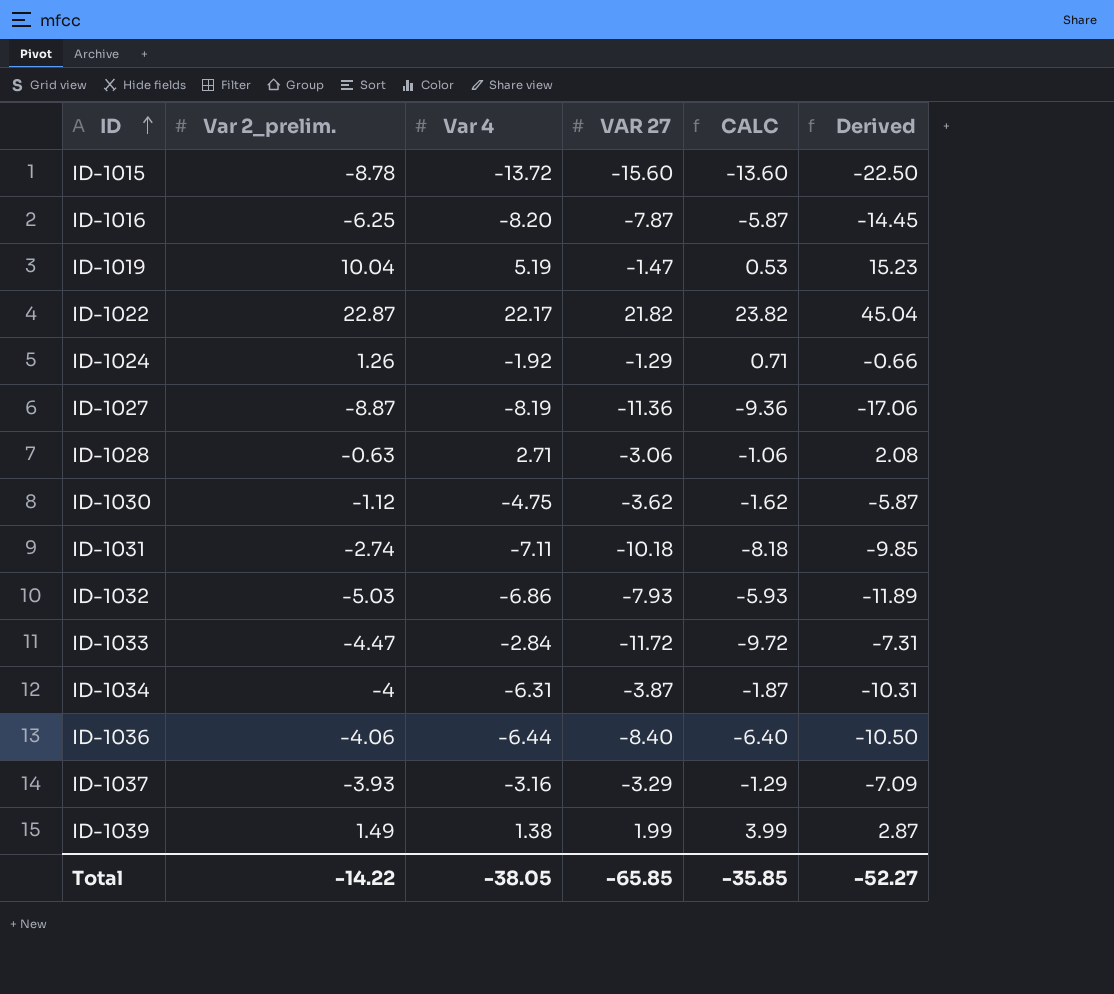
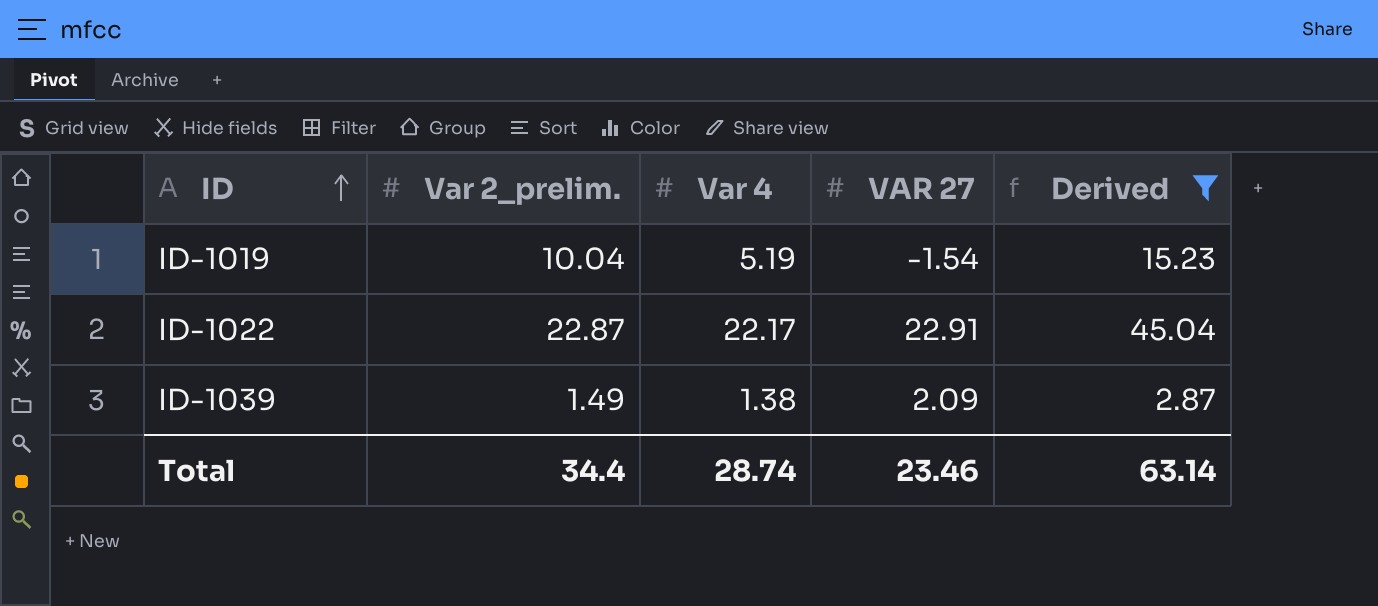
filter: none -> Derived >= 2.87
column CALC | formula: [VAR 27] + 2 -> none
ID-1019 | VAR 27: -1.47 -> -1.54
ID-1022 | VAR 27: 21.82 -> 22.91
ID-1039 | VAR 27: 1.99 -> 2.09
Total | Var 2_prelim.: -14.22 -> 34.4
Total | Var 4: -38.05 -> 28.74
Total | VAR 27: -65.85 -> 23.46
Total | Derived: -52.27 -> 63.14

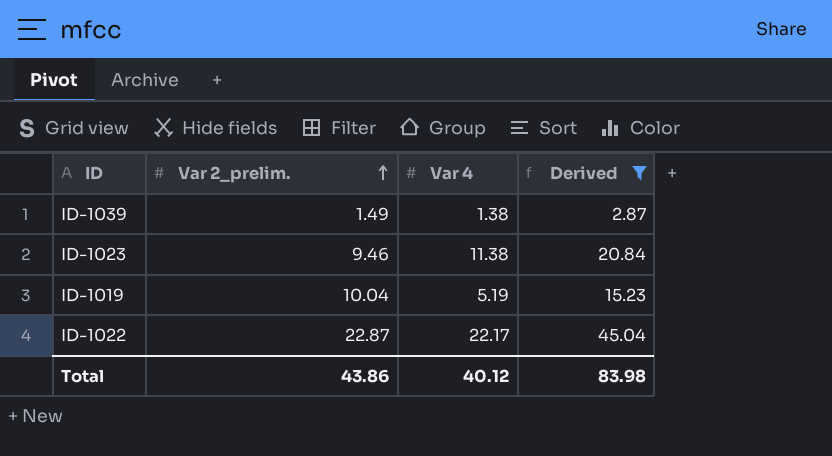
row order: ID ascending -> Var 2_prelim. ascending
column VAR 27 | position: 4 -> none
row ID-1023: none -> 9.46 | 11.38 | 20.84
Total | Var 2_prelim.: 34.4 -> 43.86
Total | Var 4: 28.74 -> 40.12
Total | Derived: 63.14 -> 83.98

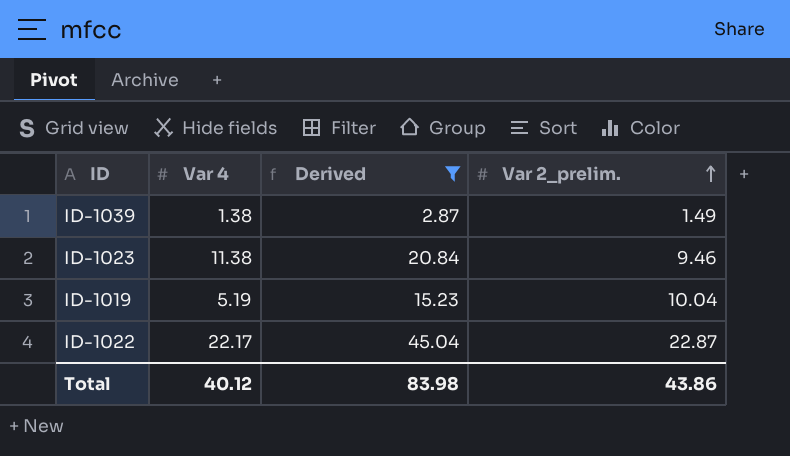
column Var 2_prelim. | position: 2 -> 4

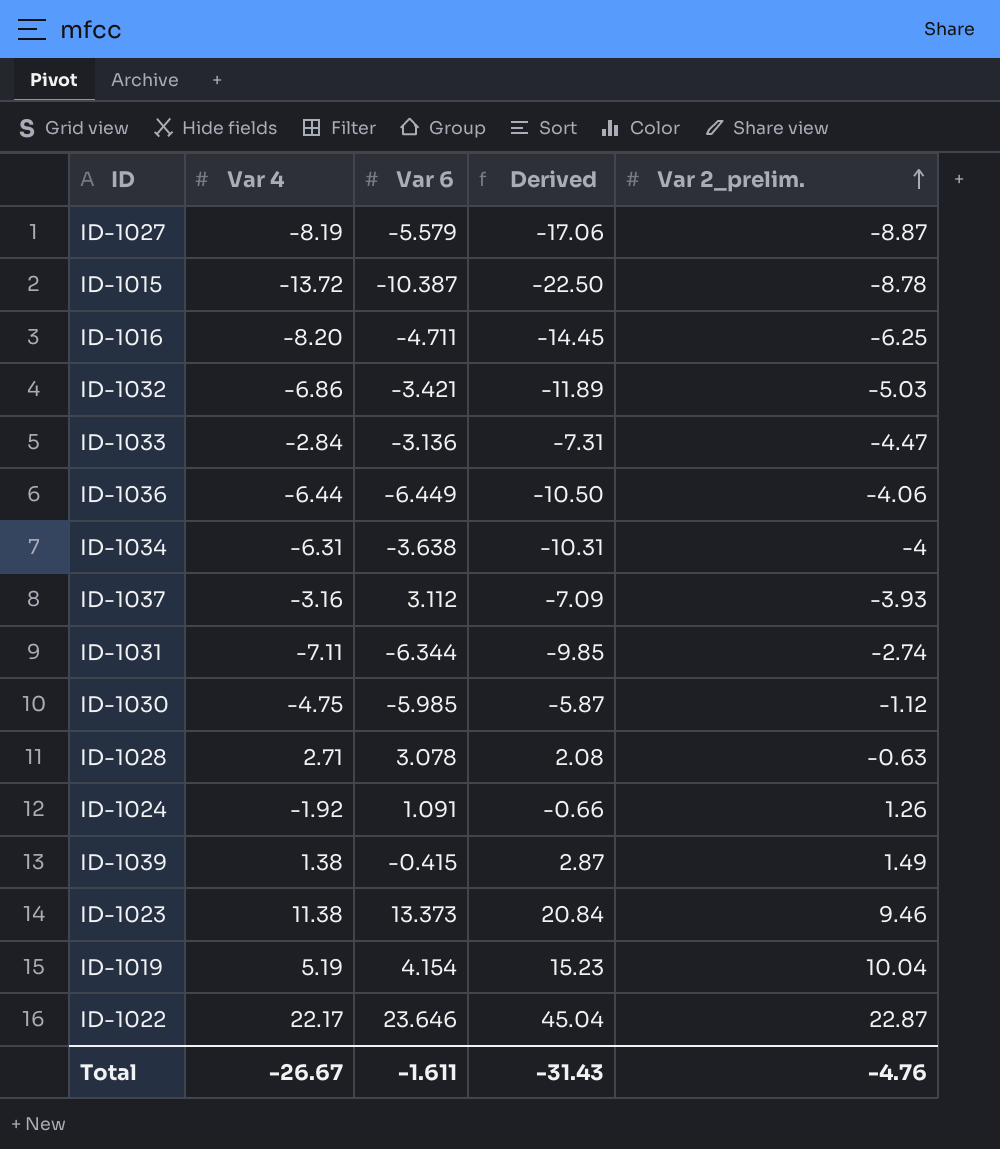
filter: Derived >= 2.87 -> none
column Var 6 | position: none -> 3
Total | Var 4: 40.12 -> -26.67
Total | Derived: 83.98 -> -31.43
Total | Var 2_prelim.: 43.86 -> -4.76

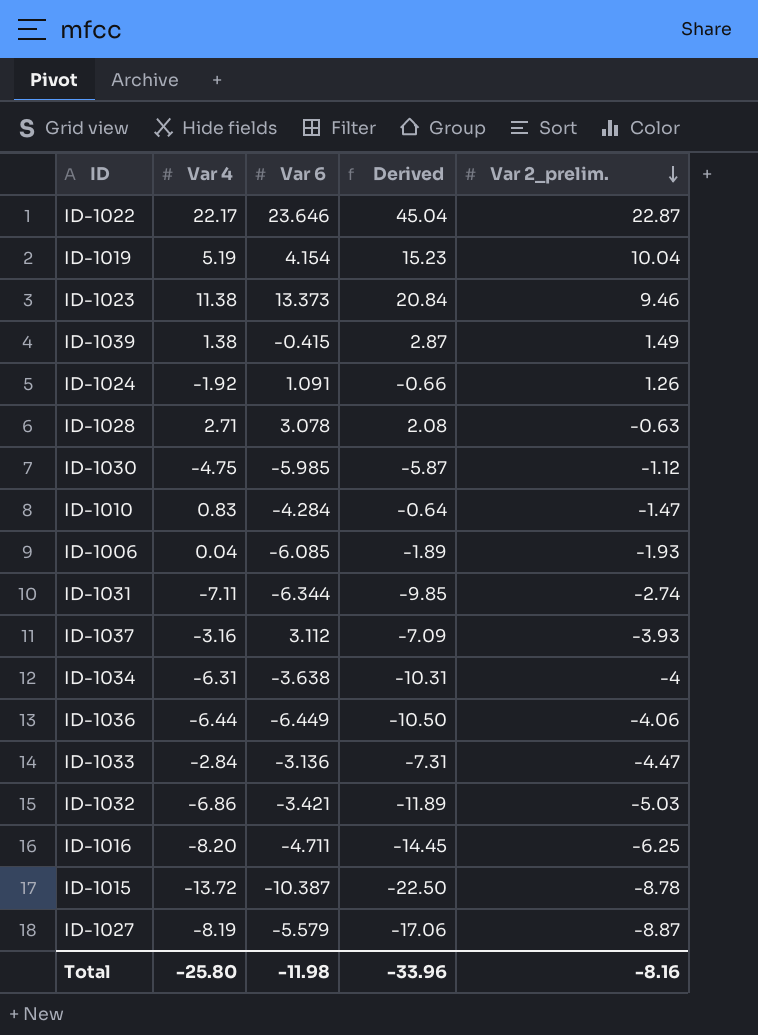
row order: Var 2_prelim. ascending -> Var 2_prelim. descending
row ID-1010: none -> 0.83 | -4.284 | -0.64 | -1.47
row ID-1006: none -> 0.04 | -6.085 | -1.89 | -1.93
Total | Var 4: -26.67 -> -25.80
Total | Var 6: -1.611 -> -11.98
Total | Derived: -31.43 -> -33.96
Total | Var 2_prelim.: -4.76 -> -8.16

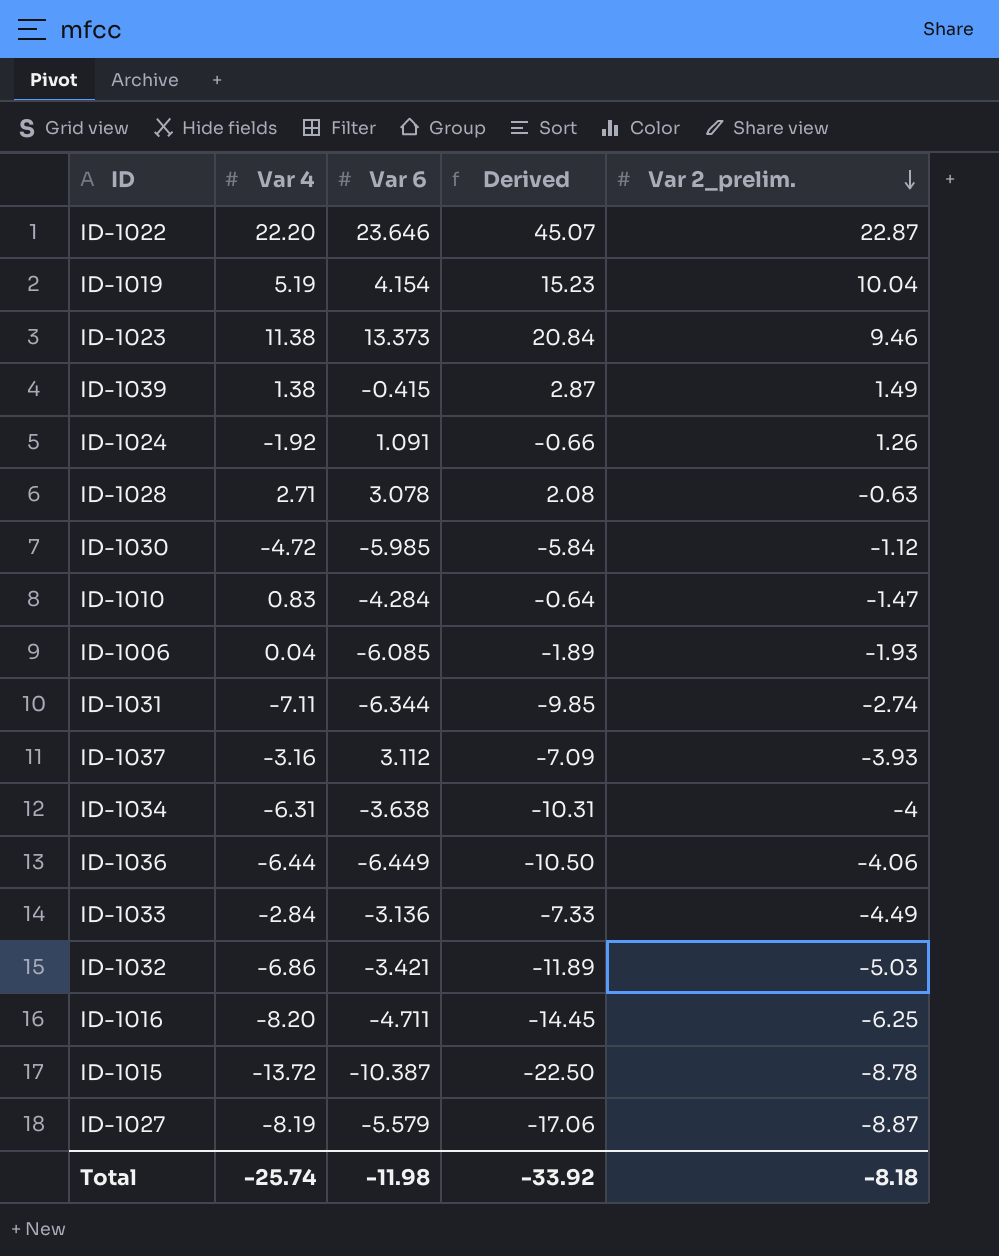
ID-1022 | Var 4: 22.17 -> 22.20
ID-1022 | Derived: 45.04 -> 45.07
ID-1030 | Var 4: -4.75 -> -4.72
ID-1030 | Derived: -5.87 -> -5.84
ID-1033 | Derived: -7.31 -> -7.33
ID-1033 | Var 2_prelim.: -4.47 -> -4.49
Total | Var 4: -25.80 -> -25.74
Total | Derived: -33.96 -> -33.92
Total | Var 2_prelim.: -8.16 -> -8.18

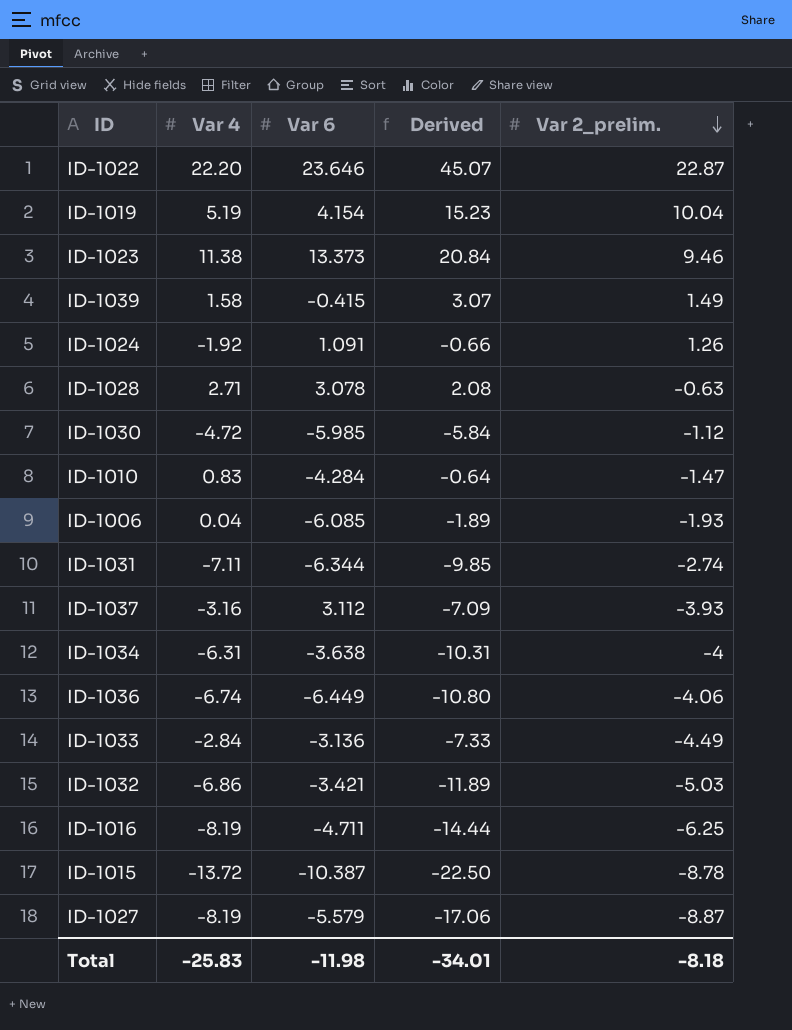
ID-1039 | Var 4: 1.38 -> 1.58
ID-1039 | Derived: 2.87 -> 3.07
ID-1036 | Var 4: -6.44 -> -6.74
ID-1036 | Derived: -10.50 -> -10.80
ID-1016 | Var 4: -8.20 -> -8.19
ID-1016 | Derived: -14.45 -> -14.44
Total | Var 4: -25.74 -> -25.83
Total | Derived: -33.92 -> -34.01

